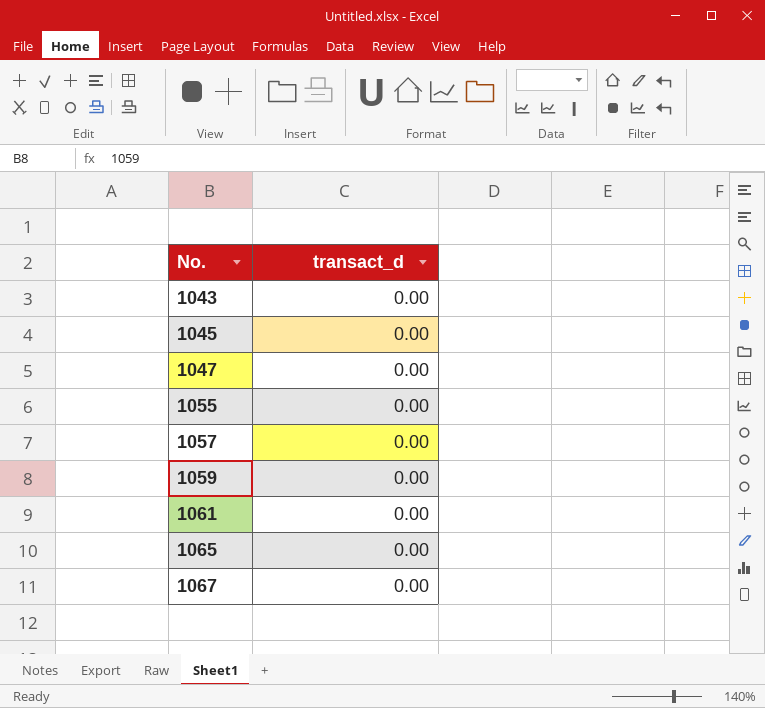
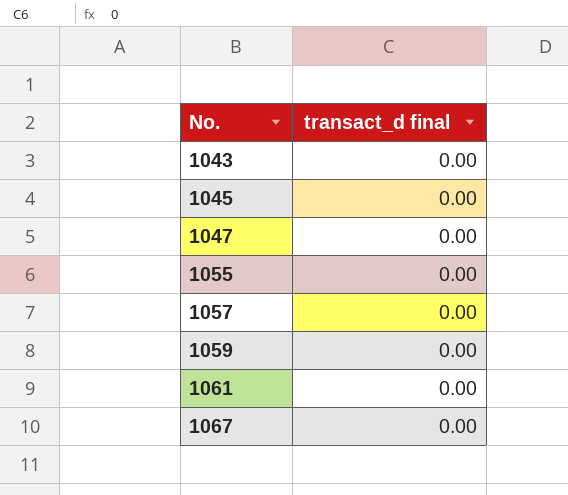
column name: transact_d -> transact_d final
row 1065: 0.00 -> none

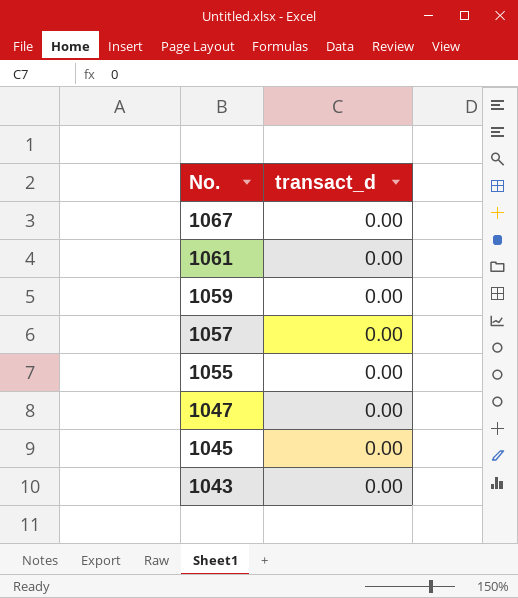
row order: No. ascending -> No. descending
column name: transact_d final -> transact_d

